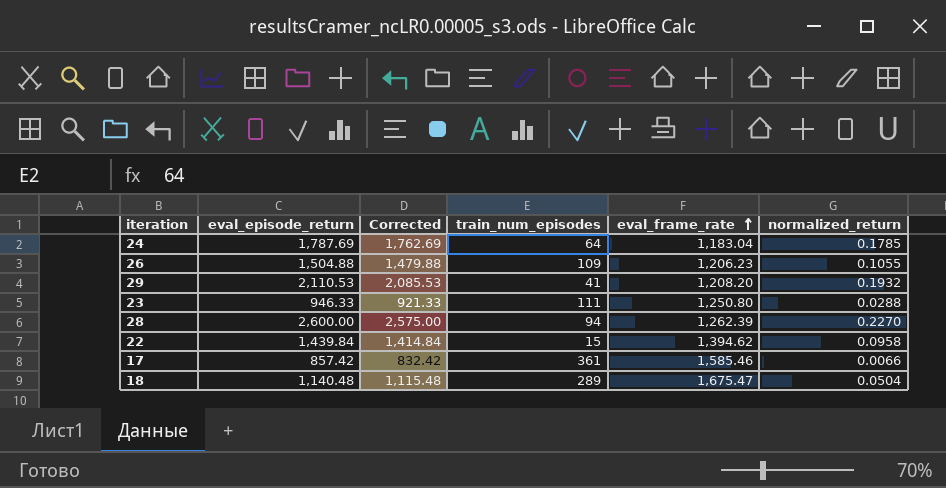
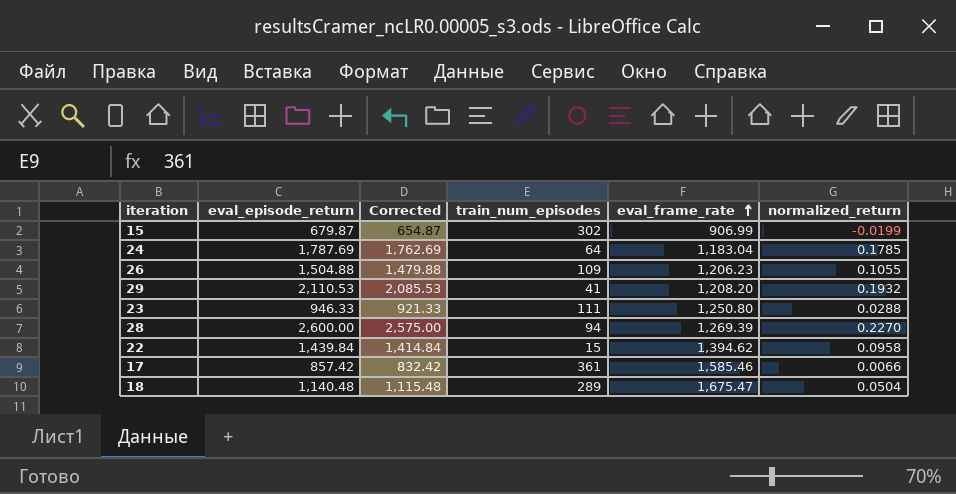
row 15: none -> 679.87 | 654.87 | 302 | 906.99 | -0.0199
28 | eval_frame_rate: 1,262.39 -> 1,269.39

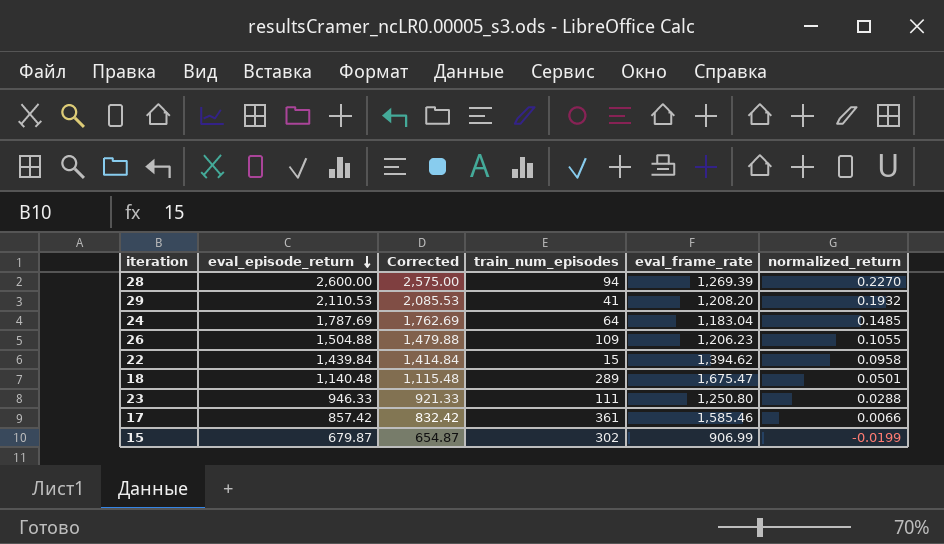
row order: eval_frame_rate ascending -> eval_episode_return descending
24 | normalized_return: 0.1785 -> 0.1485
18 | normalized_return: 0.0504 -> 0.0501

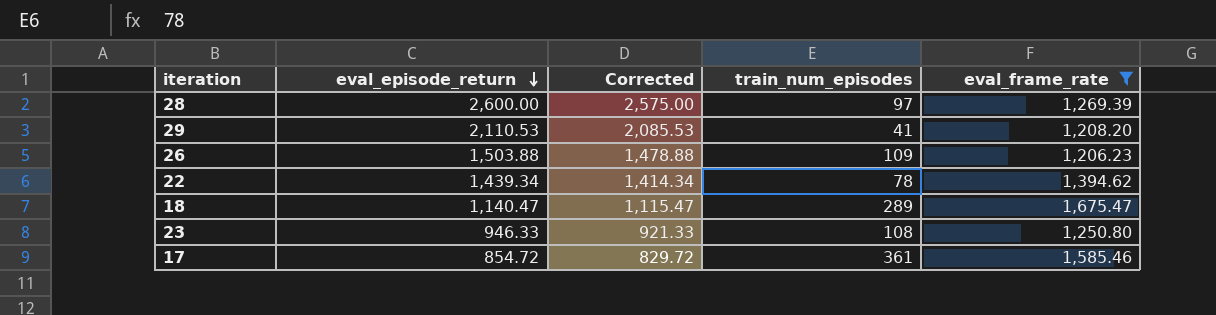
filter: none -> eval_frame_rate >= 1,206.23
column normalized_return | position: 6 -> none
28 | train_num_episodes: 94 -> 97
26 | eval_episode_return: 1,504.88 -> 1,503.88
26 | Corrected: 1,479.88 -> 1,478.88
22 | eval_episode_return: 1,439.84 -> 1,439.34
22 | Corrected: 1,414.84 -> 1,414.34
22 | train_num_episodes: 15 -> 78
18 | eval_episode_return: 1,140.48 -> 1,140.47
18 | Corrected: 1,115.48 -> 1,115.47
23 | train_num_episodes: 111 -> 108
17 | eval_episode_return: 857.42 -> 854.72
17 | Corrected: 832.42 -> 829.72

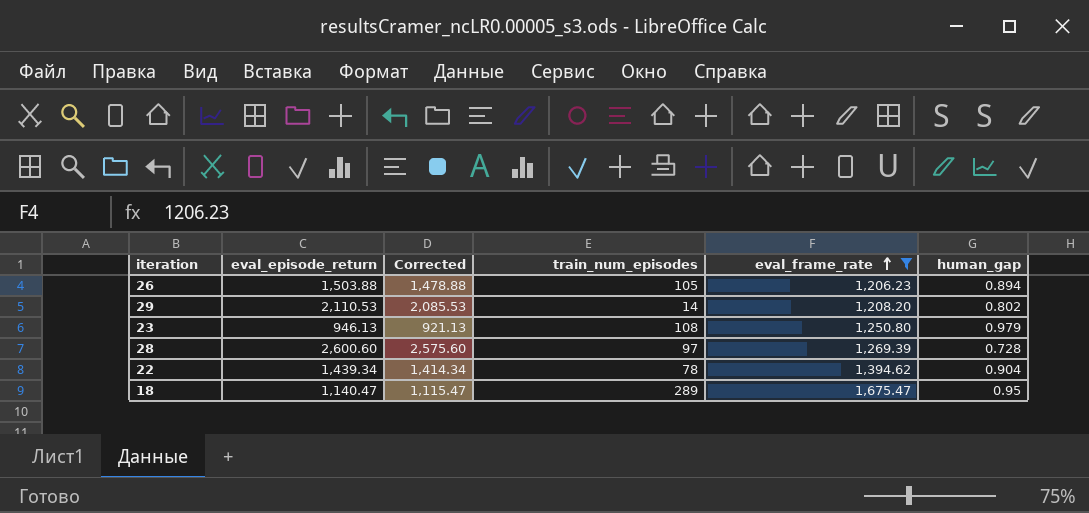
row order: eval_episode_return descending -> eval_frame_rate ascending
column human_gap | position: none -> 6
row 17: 854.72 | 829.72 | 361 | 1,585.46 -> none
26 | train_num_episodes: 109 -> 105
29 | train_num_episodes: 41 -> 14
23 | eval_episode_return: 946.33 -> 946.13
23 | Corrected: 921.33 -> 921.13
28 | eval_episode_return: 2,600.00 -> 2,600.60
28 | Corrected: 2,575.00 -> 2,575.60

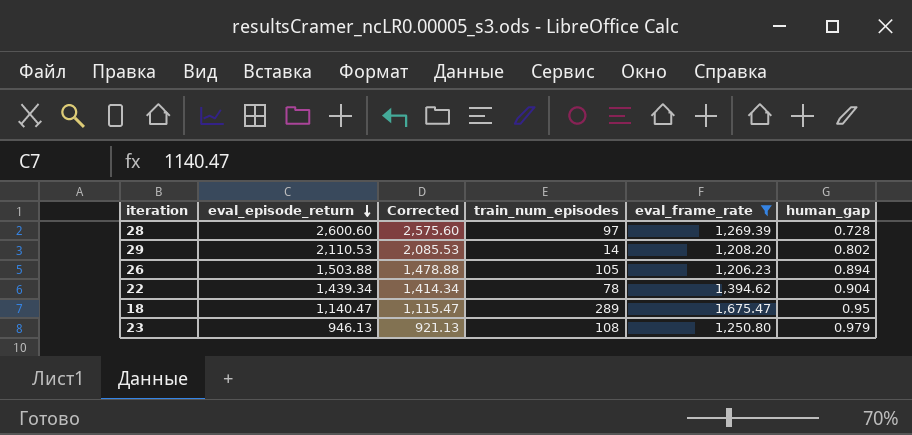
row order: eval_frame_rate ascending -> eval_episode_return descending

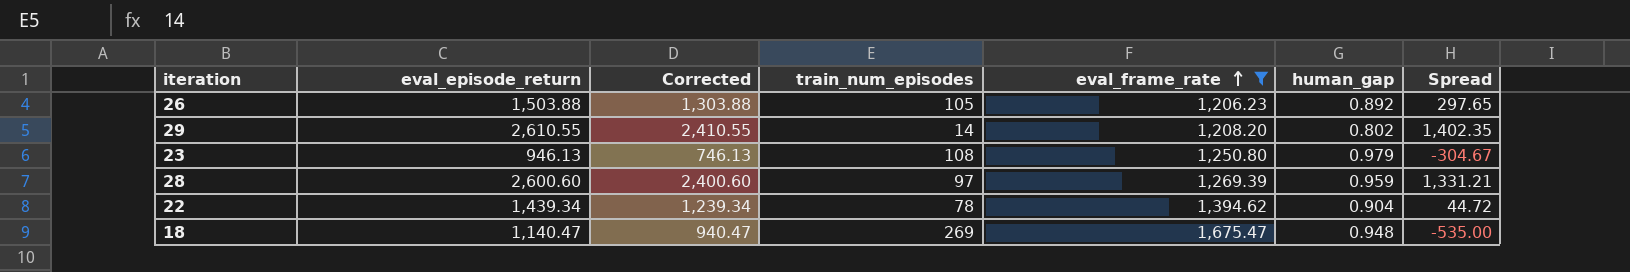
row order: eval_episode_return descending -> eval_frame_rate ascending
column Corrected | formula: [eval_episode_return] - 25 -> [eval_episode_return] - 200
column Spread | formula: none -> [eval_episode_return] - [eval_frame_rate]
26 | human_gap: 0.894 -> 0.892
29 | eval_episode_return: 2,110.53 -> 2,610.55
28 | human_gap: 0.728 -> 0.959
18 | train_num_episodes: 289 -> 269
18 | human_gap: 0.95 -> 0.948

